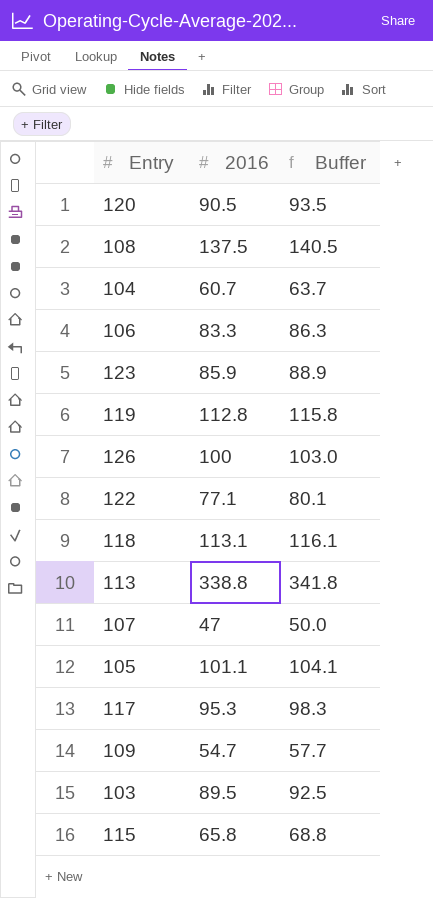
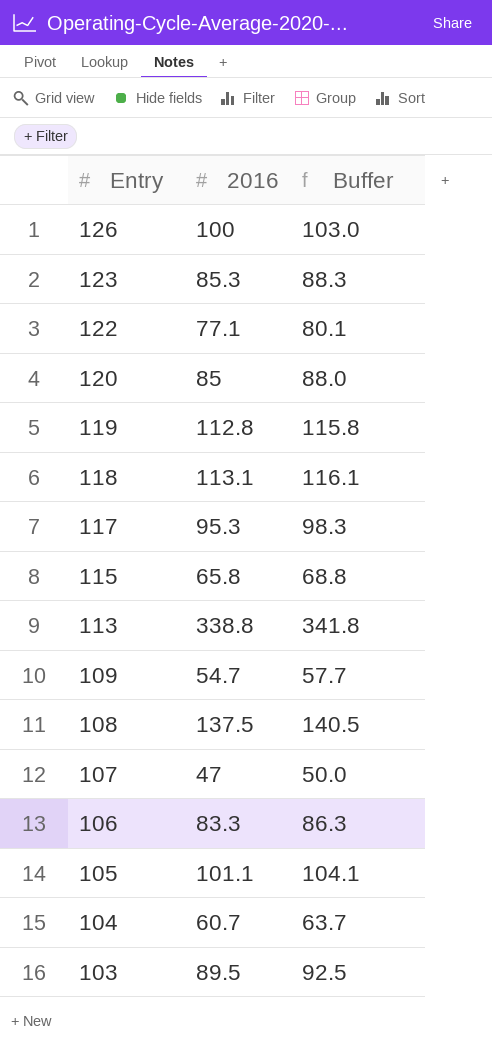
row order: none -> Entry descending
123 | 2016: 85.9 -> 85.3
123 | Buffer: 88.9 -> 88.3
120 | 2016: 90.5 -> 85
120 | Buffer: 93.5 -> 88.0

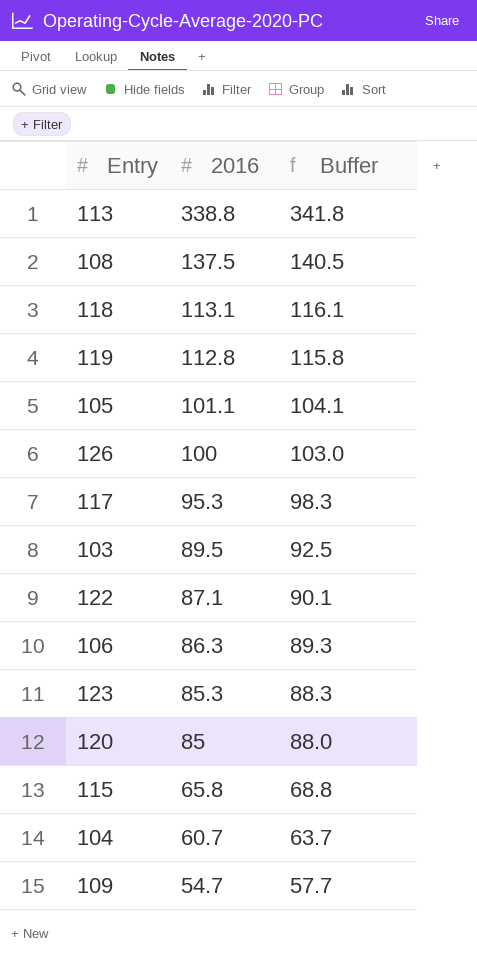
row order: Entry descending -> 2016 descending
row 107: 47 | 50.0 -> none
122 | 2016: 77.1 -> 87.1
122 | Buffer: 80.1 -> 90.1
106 | 2016: 83.3 -> 86.3
106 | Buffer: 86.3 -> 89.3

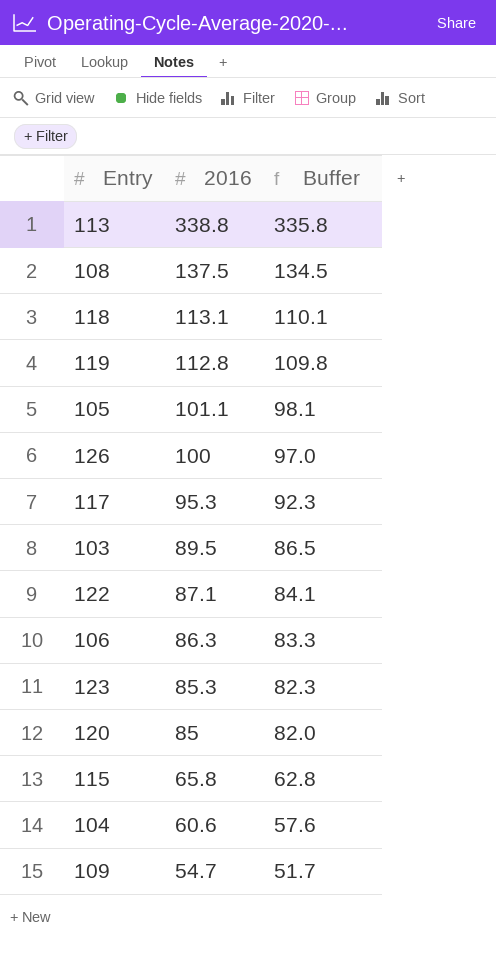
column Buffer | formula: [2016] + 3 -> [2016] - 3
104 | 2016: 60.7 -> 60.6

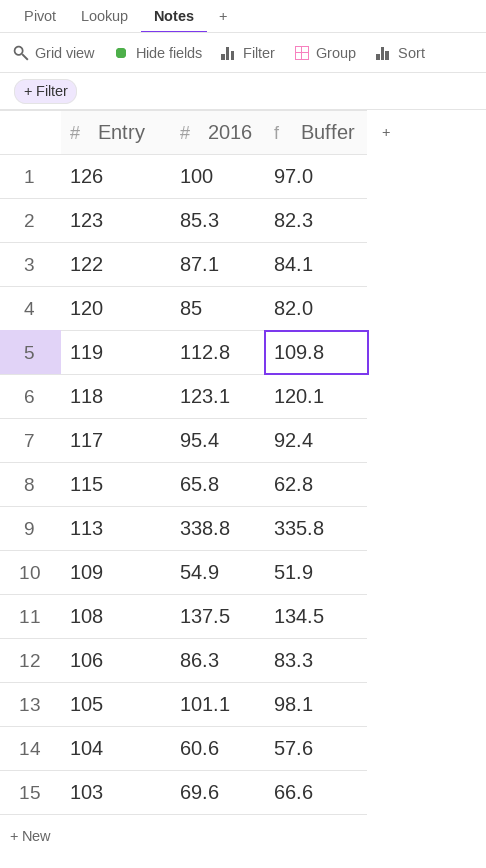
row order: 2016 descending -> Entry descending
118 | 2016: 113.1 -> 123.1
118 | Buffer: 110.1 -> 120.1
117 | 2016: 95.3 -> 95.4
117 | Buffer: 92.3 -> 92.4
109 | 2016: 54.7 -> 54.9
109 | Buffer: 51.7 -> 51.9
103 | 2016: 89.5 -> 69.6
103 | Buffer: 86.5 -> 66.6

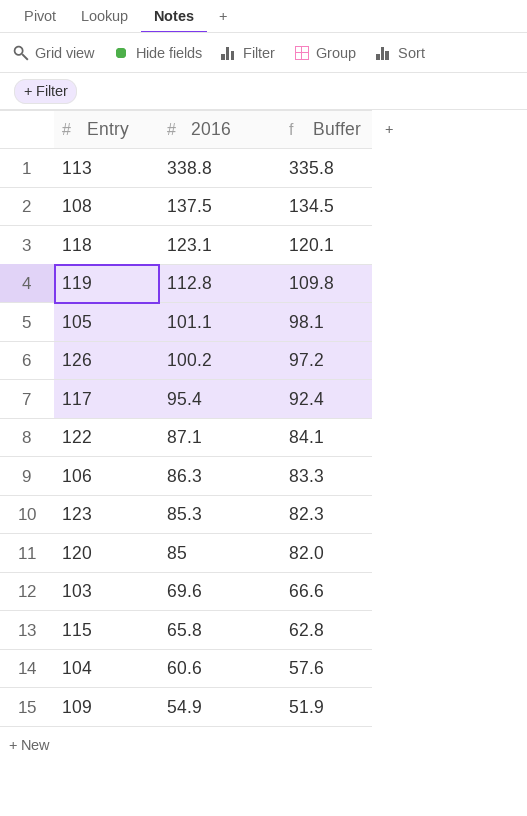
row order: Entry descending -> 2016 descending
126 | 2016: 100 -> 100.2
126 | Buffer: 97.0 -> 97.2

